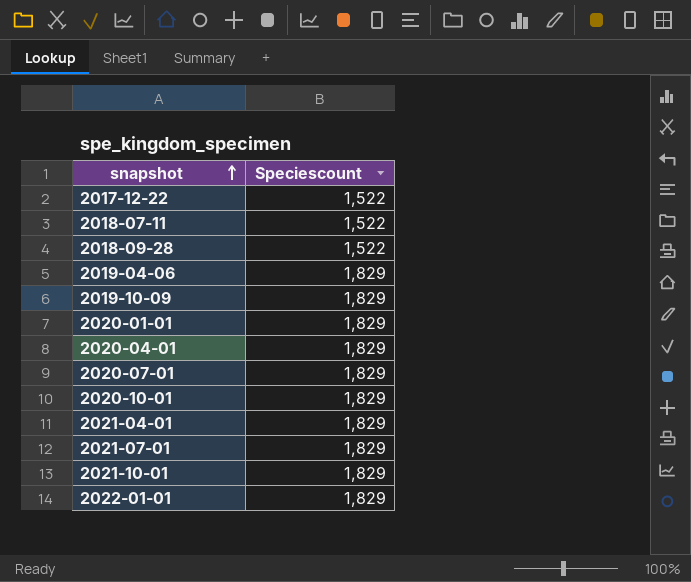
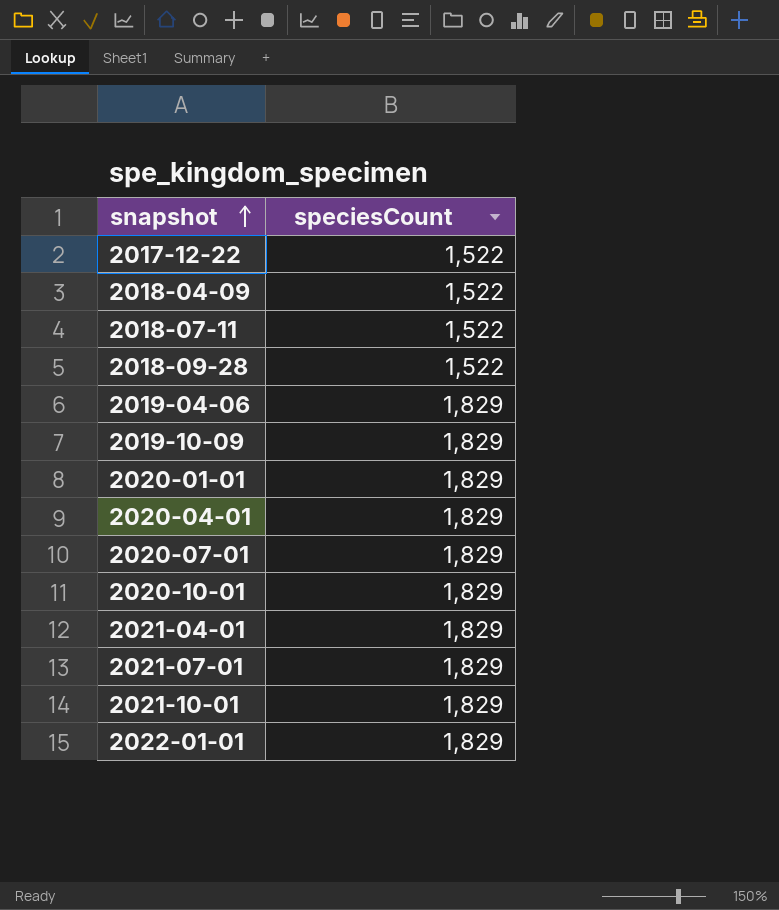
column name: Speciescount -> speciesCount
row 2018-04-09: none -> 1,522

